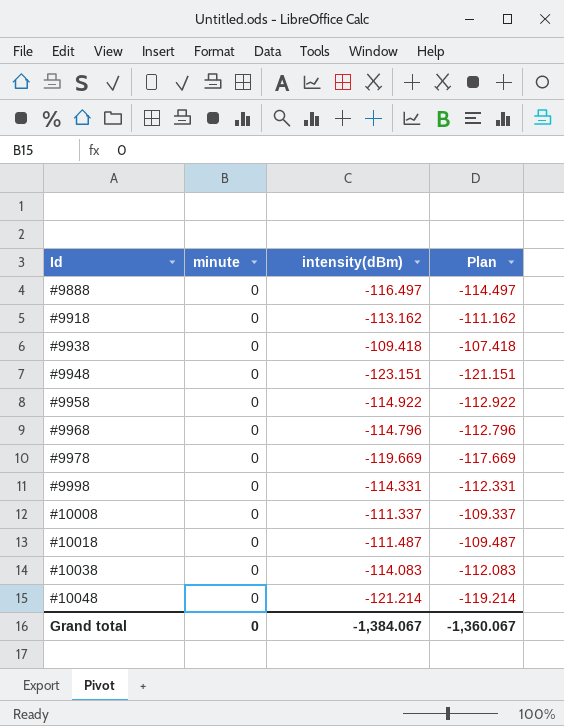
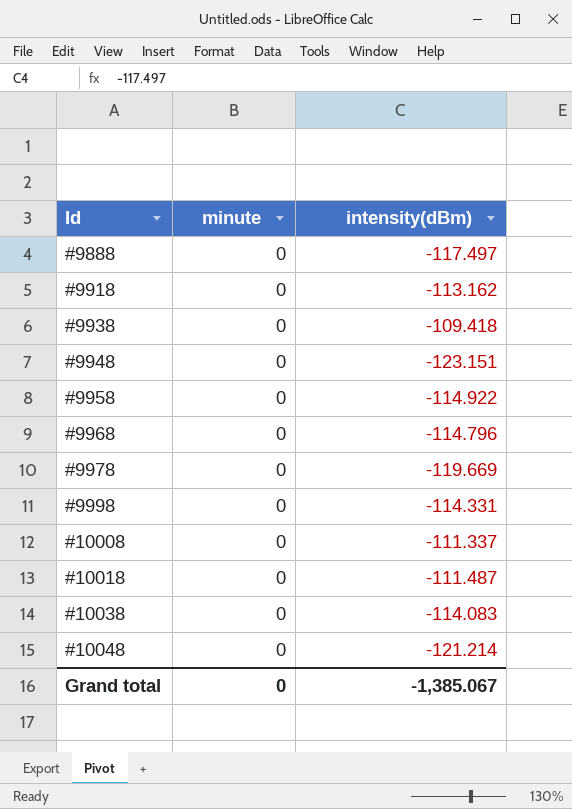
column Plan | formula: [intensity(dBm)] + 2 -> none
#9888 | intensity(dBm): -116.497 -> -117.497
Grand total | intensity(dBm): -1,384.067 -> -1,385.067

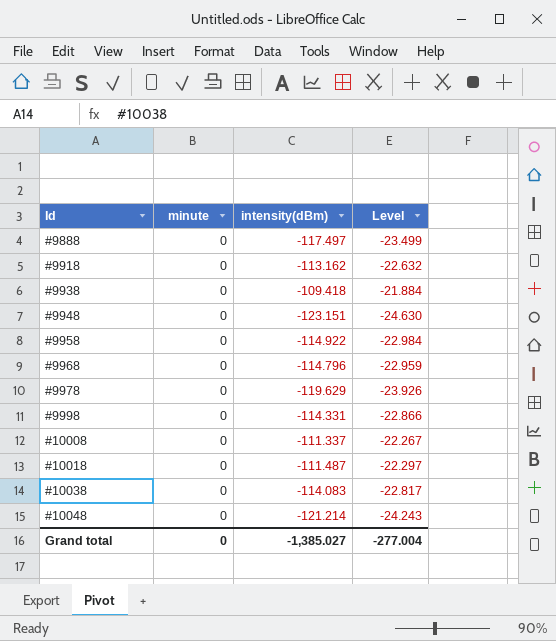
column Level | formula: none -> [intensity(dBm)] * 0.2
#9978 | intensity(dBm): -119.669 -> -119.629
Grand total | intensity(dBm): -1,385.067 -> -1,385.027

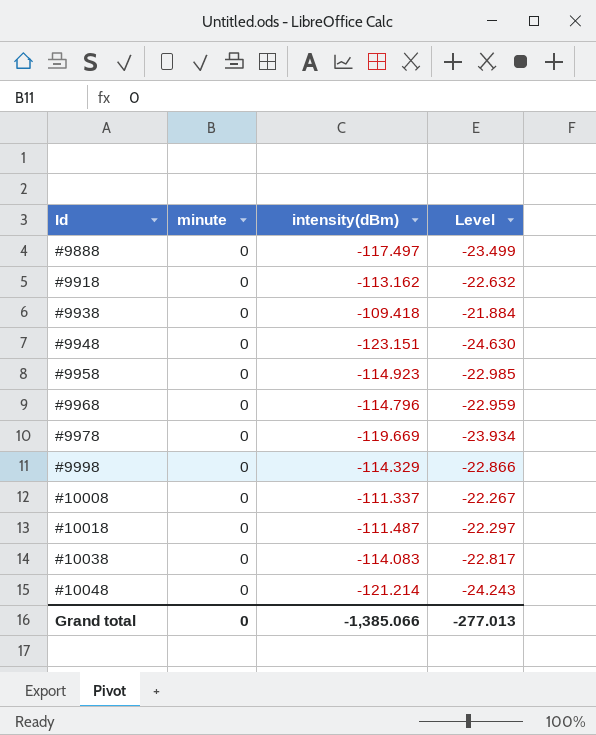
#9958 | intensity(dBm): -114.922 -> -114.923
#9958 | Level: -22.984 -> -22.985
#9978 | intensity(dBm): -119.629 -> -119.669
#9978 | Level: -23.926 -> -23.934
#9998 | intensity(dBm): -114.331 -> -114.329
Grand total | intensity(dBm): -1,385.027 -> -1,385.066
Grand total | Level: -277.004 -> -277.013

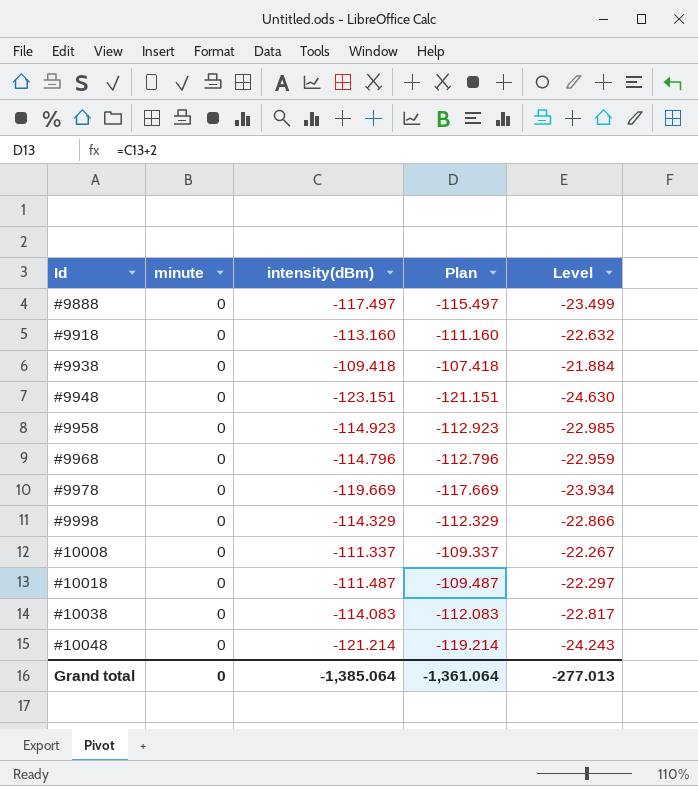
column Plan | formula: none -> [intensity(dBm)] + 2
#9918 | intensity(dBm): -113.162 -> -113.160
Grand total | intensity(dBm): -1,385.066 -> -1,385.064

